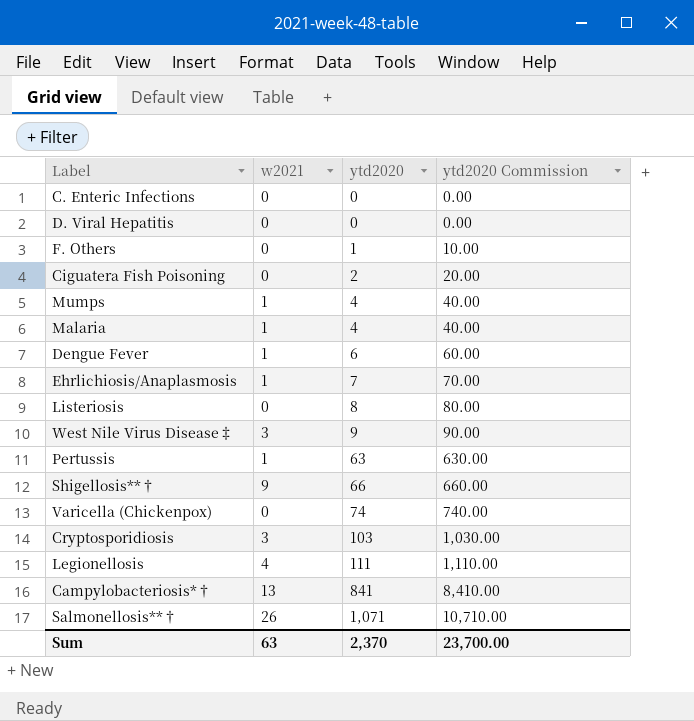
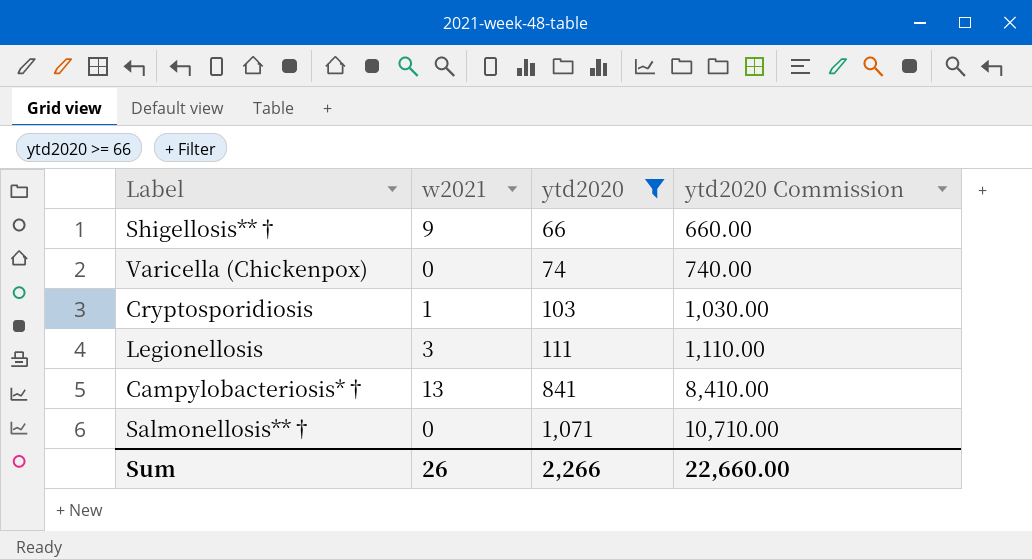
filter: none -> ytd2020 >= 66
Cryptosporidiosis | w2021: 3 -> 1
Legionellosis | w2021: 4 -> 3
Salmonellosis**† | w2021: 26 -> 0
Sum | w2021: 63 -> 26
Sum | ytd2020: 2,370 -> 2,266
Sum | ytd2020 Commission: 23,700.00 -> 22,660.00

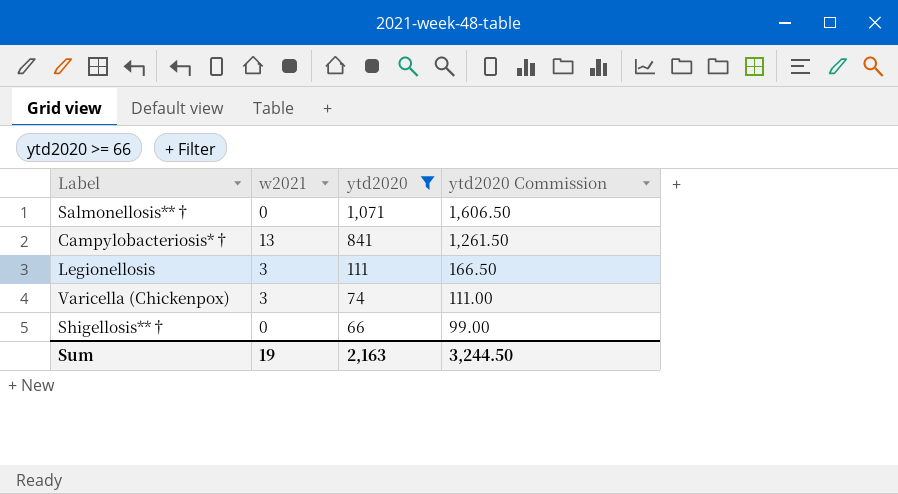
row order: ytd2020 ascending -> ytd2020 descending
column ytd2020 Commission | formula: [ytd2020] * 10 -> [ytd2020] * 1.5
row Cryptosporidiosis: 1 | 103 | 1,030.00 -> none
Varicella (Chickenpox) | w2021: 0 -> 3
Shigellosis**† | w2021: 9 -> 0
Sum | w2021: 26 -> 19
Sum | ytd2020: 2,266 -> 2,163
Sum | ytd2020 Commission: 22,660.00 -> 3,244.50

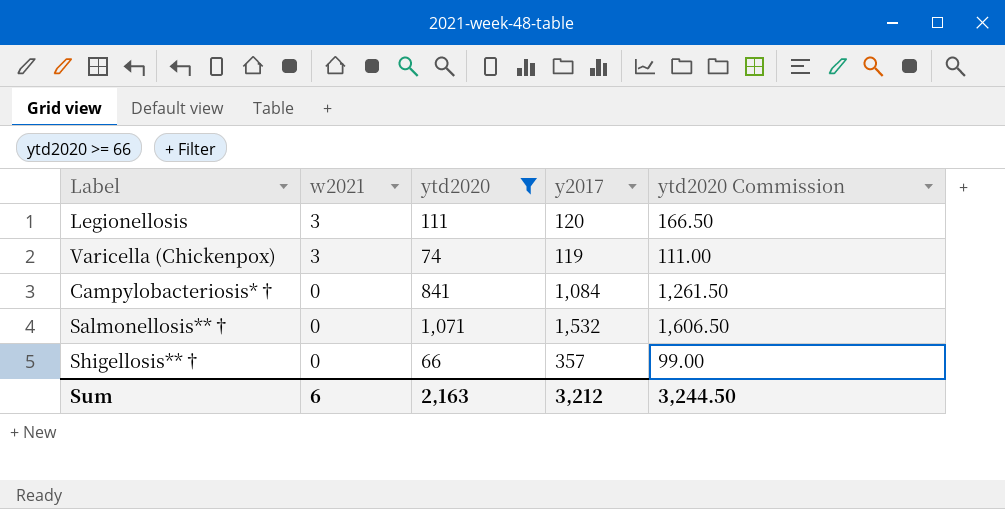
row order: ytd2020 descending -> w2021 descending
column y2017 | position: none -> 4
Campylobacteriosis*† | w2021: 13 -> 0
Sum | w2021: 19 -> 6

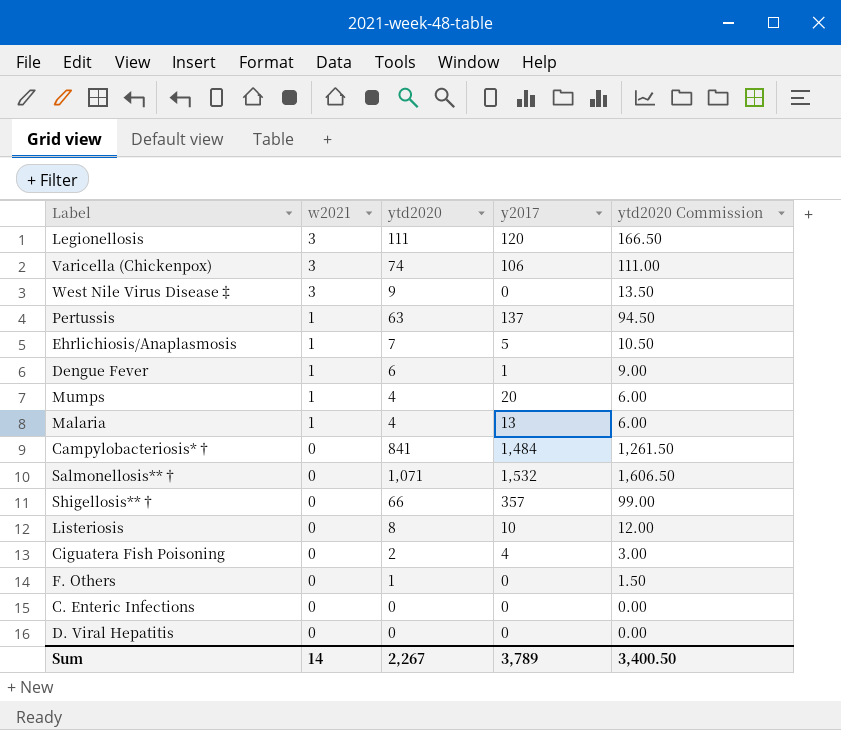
filter: ytd2020 >= 66 -> none
Varicella (Chickenpox) | y2017: 119 -> 106
Campylobacteriosis*† | y2017: 1,084 -> 1,484
Sum | w2021: 6 -> 14
Sum | ytd2020: 2,163 -> 2,267
Sum | y2017: 3,212 -> 3,789
Sum | ytd2020 Commission: 3,244.50 -> 3,400.50

